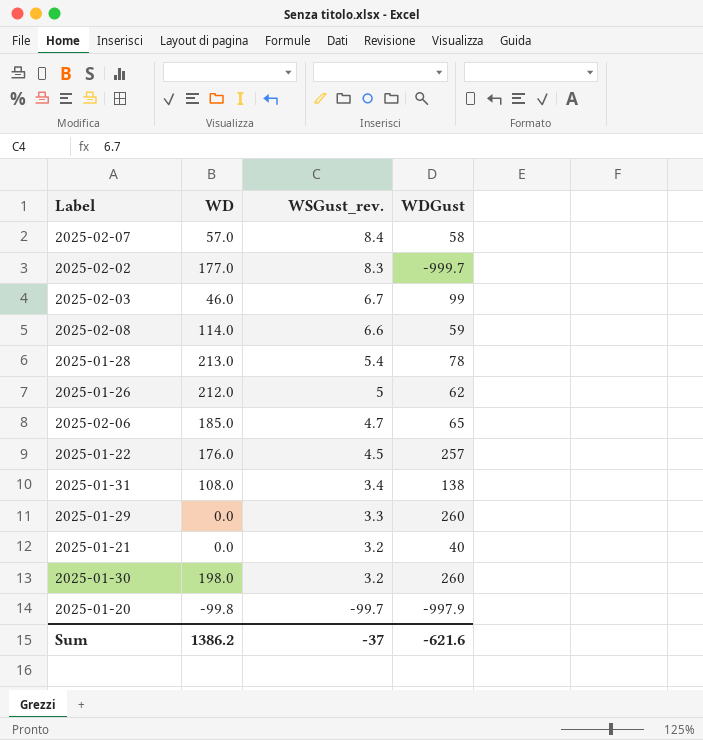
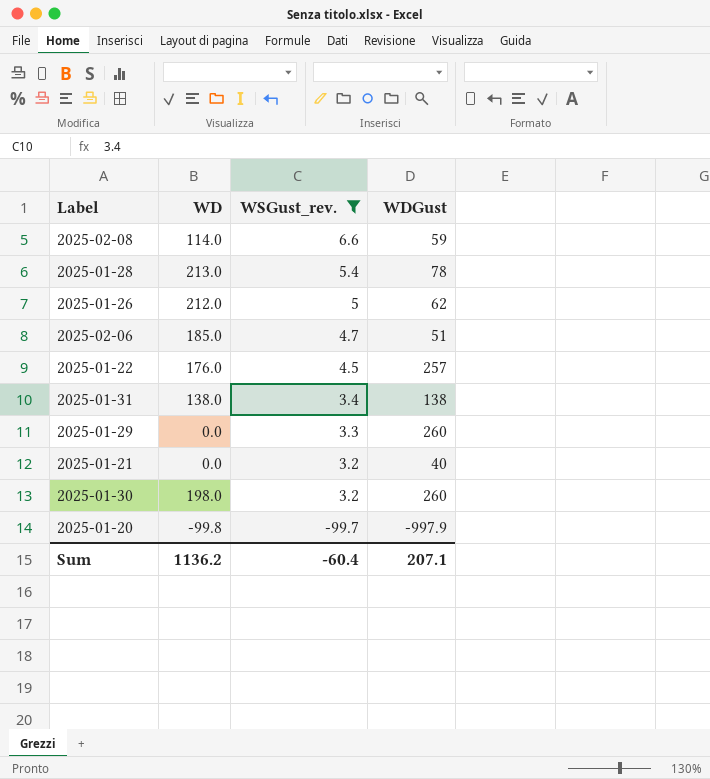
filter: none -> WSGust_rev. <= 6.6
2025-02-06 | WDGust: 65 -> 51
2025-01-31 | WD: 108.0 -> 138.0
Sum | WD: 1386.2 -> 1136.2
Sum | WSGust_rev.: -37 -> -60.4
Sum | WDGust: -621.6 -> 207.1

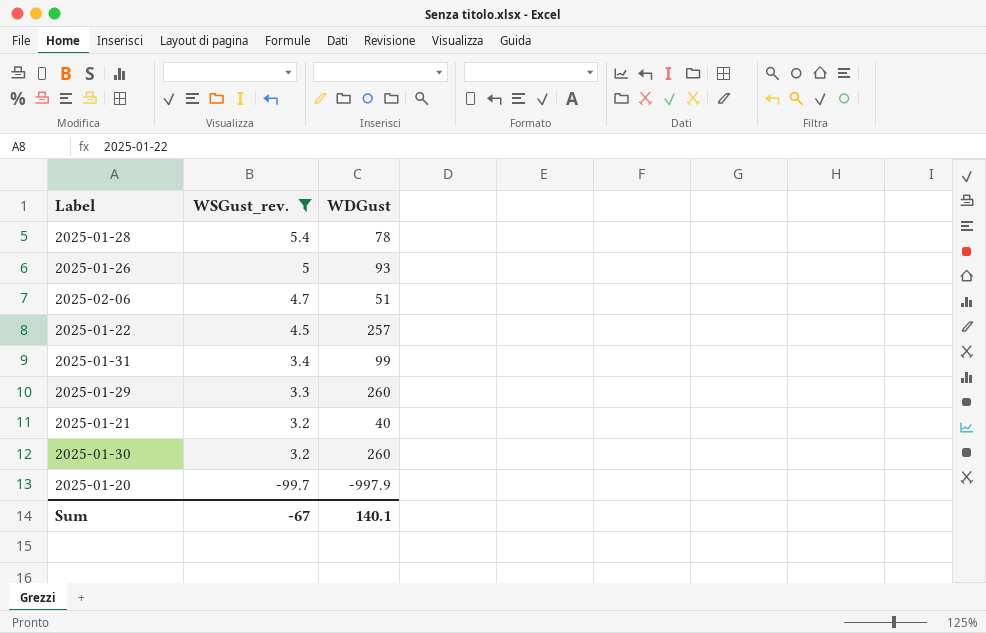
column WD | position: 2 -> none
row 2025-02-08: 114.0 | 6.6 | 59 -> none
2025-01-26 | WDGust: 62 -> 93
2025-01-31 | WDGust: 138 -> 99
Sum | WSGust_rev.: -60.4 -> -67
Sum | WDGust: 207.1 -> 140.1

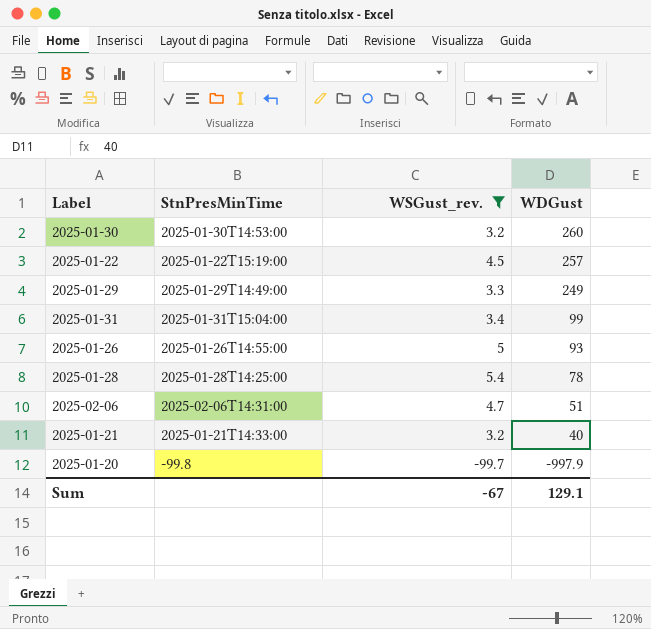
row order: WSGust_rev. descending -> WDGust descending
column StnPresMinTime | position: none -> 2
2025-01-29 | WDGust: 260 -> 249
Sum | WDGust: 140.1 -> 129.1

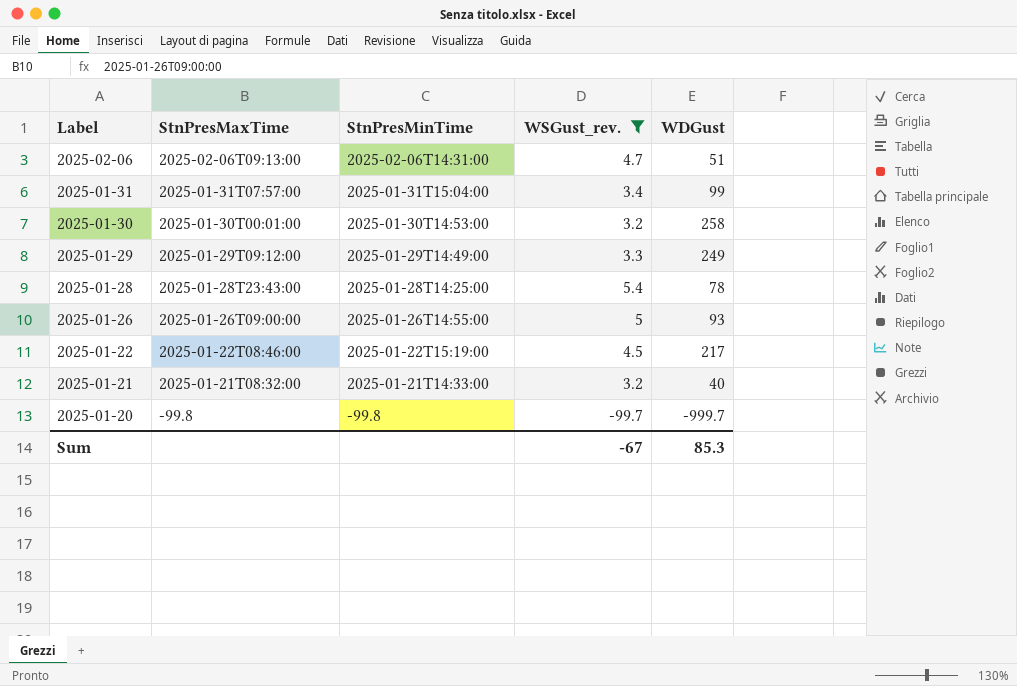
row order: WDGust descending -> Label descending
column StnPresMaxTime | position: none -> 2
2025-01-30 | WDGust: 260 -> 258
2025-01-22 | WDGust: 257 -> 217
2025-01-20 | WDGust: -997.9 -> -999.7
Sum | WDGust: 129.1 -> 85.3

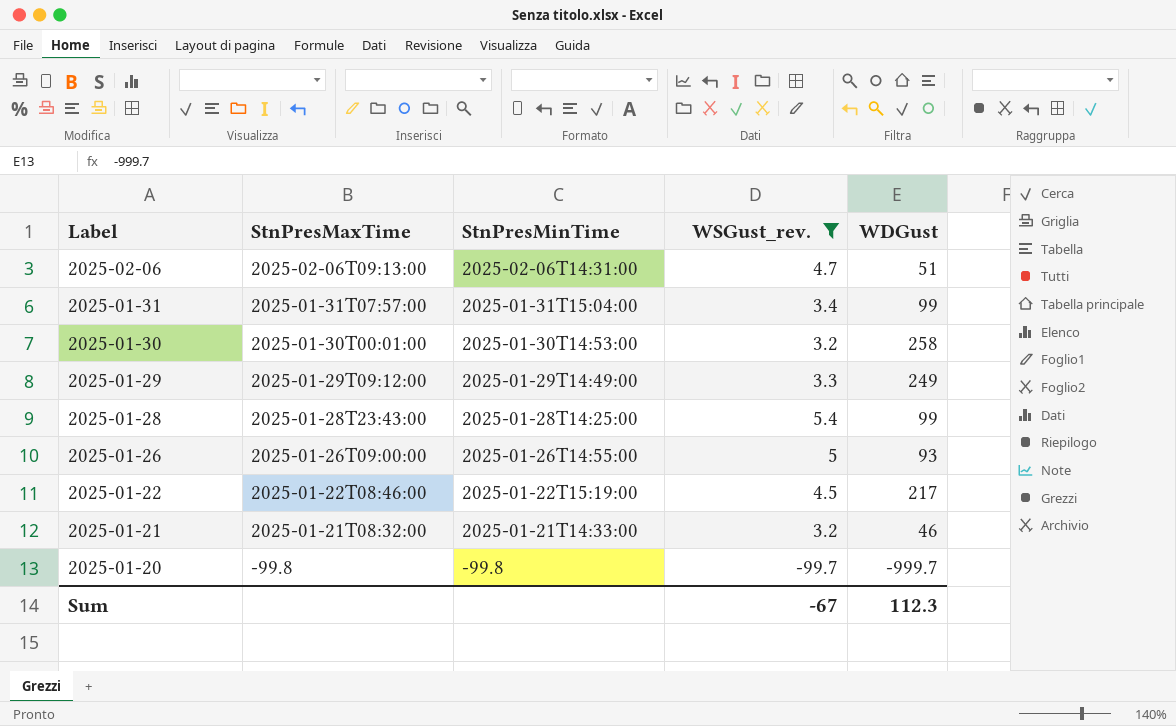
2025-01-28 | WDGust: 78 -> 99
2025-01-21 | WDGust: 40 -> 46
Sum | WDGust: 85.3 -> 112.3

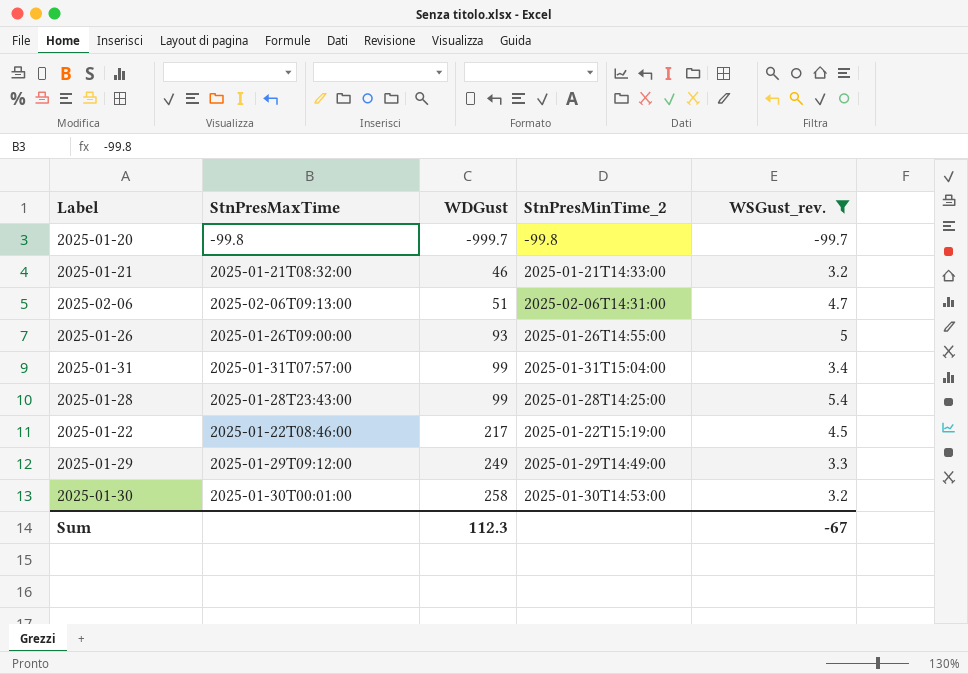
row order: Label descending -> WDGust ascending
column WDGust | position: 5 -> 3
column name: StnPresMinTime -> StnPresMinTime_2

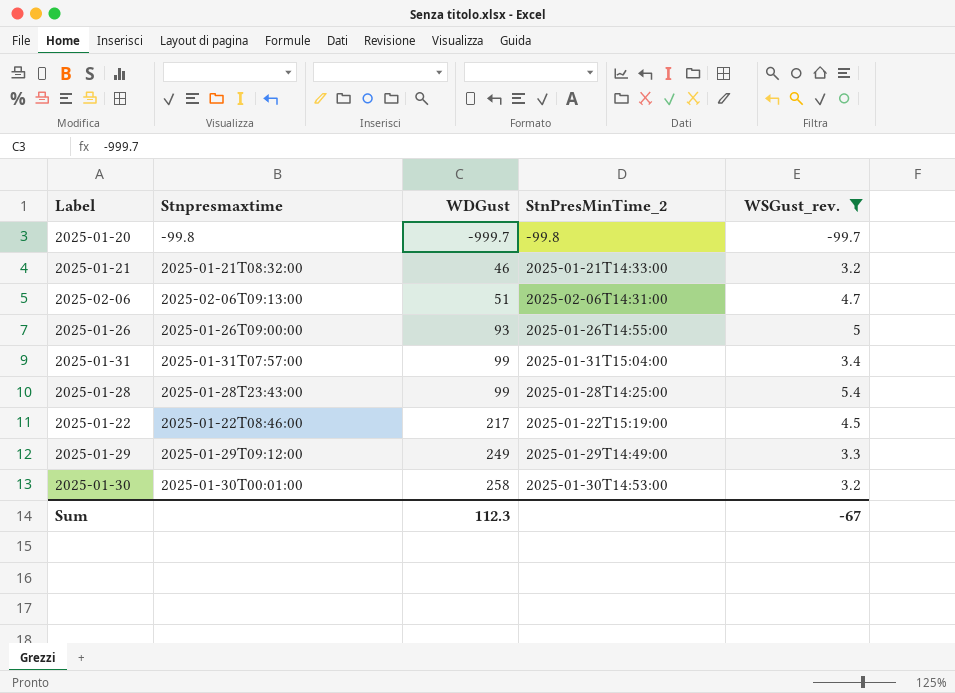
column name: StnPresMaxTime -> Stnpresmaxtime

